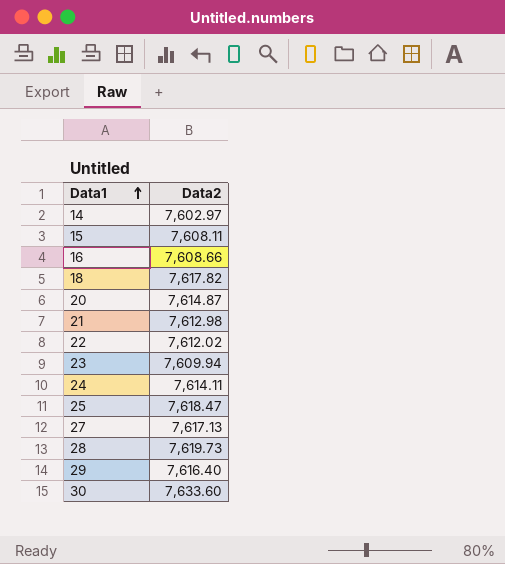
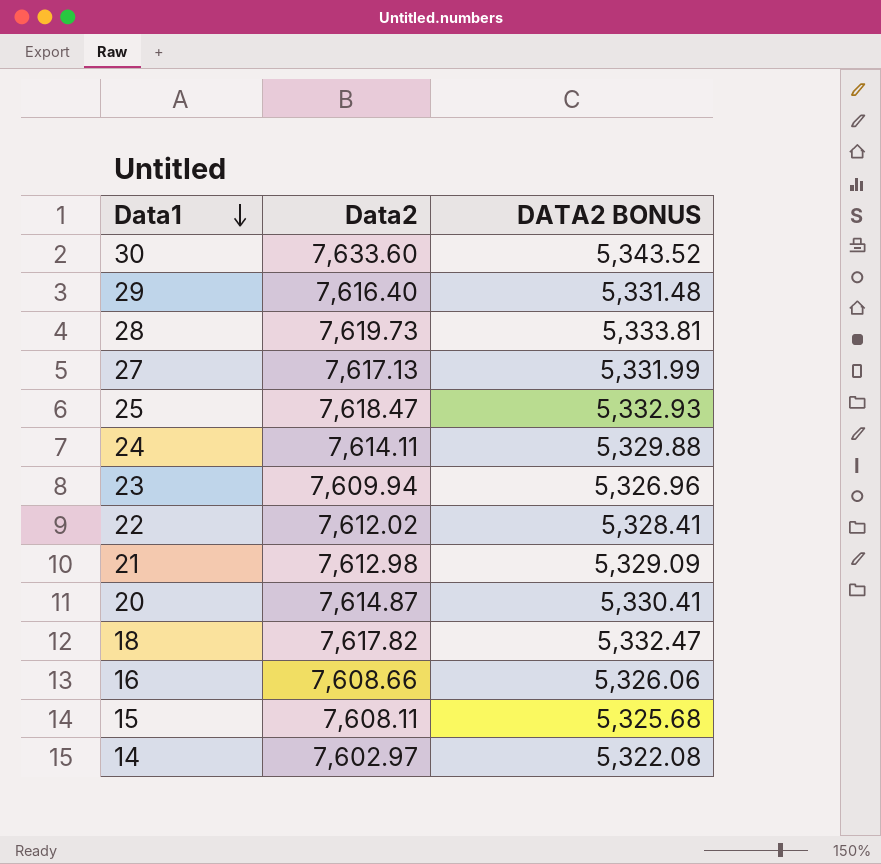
row order: Data1 ascending -> Data1 descending
column DATA2 BONUS | formula: none -> [Data2] * 0.7

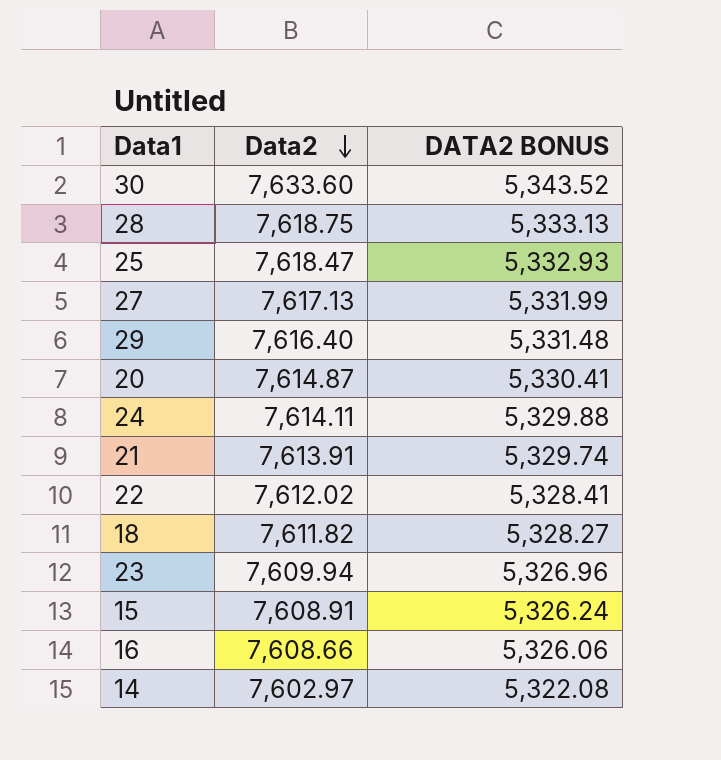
row order: Data1 descending -> Data2 descending
28 | Data2: 7,619.73 -> 7,618.75
28 | DATA2 BONUS: 5,333.81 -> 5,333.13
21 | Data2: 7,612.98 -> 7,613.91
21 | DATA2 BONUS: 5,329.09 -> 5,329.74
18 | Data2: 7,617.82 -> 7,611.82
18 | DATA2 BONUS: 5,332.47 -> 5,328.27
15 | Data2: 7,608.11 -> 7,608.91
15 | DATA2 BONUS: 5,325.68 -> 5,326.24

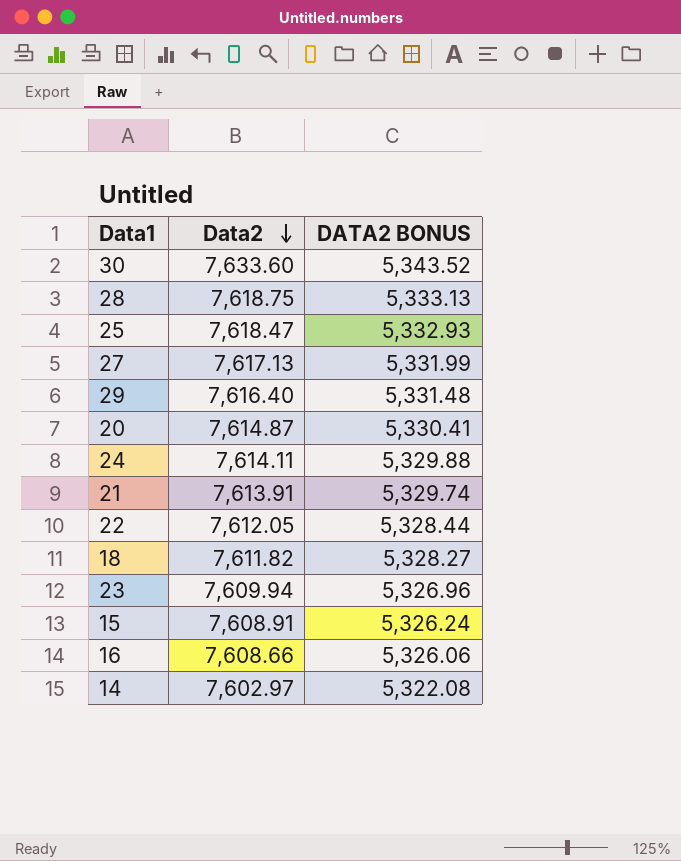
22 | Data2: 7,612.02 -> 7,612.05
22 | DATA2 BONUS: 5,328.41 -> 5,328.44

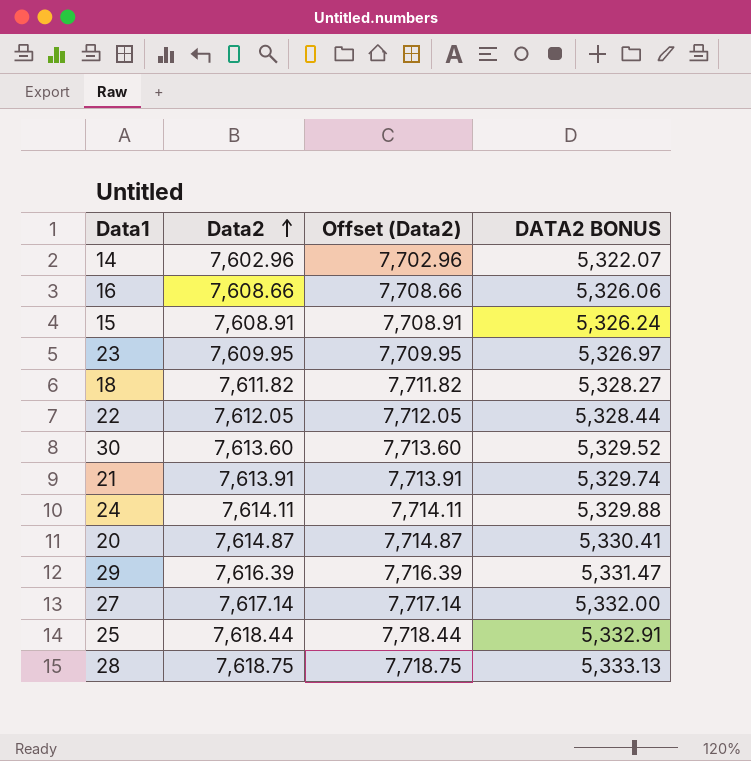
row order: Data2 descending -> Data2 ascending
column Offset (Data2) | formula: none -> [Data2] + 100
14 | Data2: 7,602.97 -> 7,602.96
14 | DATA2 BONUS: 5,322.08 -> 5,322.07
23 | Data2: 7,609.94 -> 7,609.95
23 | DATA2 BONUS: 5,326.96 -> 5,326.97
30 | Data2: 7,633.60 -> 7,613.60
30 | DATA2 BONUS: 5,343.52 -> 5,329.52
29 | Data2: 7,616.40 -> 7,616.39
29 | DATA2 BONUS: 5,331.48 -> 5,331.47
27 | Data2: 7,617.13 -> 7,617.14
27 | DATA2 BONUS: 5,331.99 -> 5,332.00
25 | Data2: 7,618.47 -> 7,618.44
25 | DATA2 BONUS: 5,332.93 -> 5,332.91

